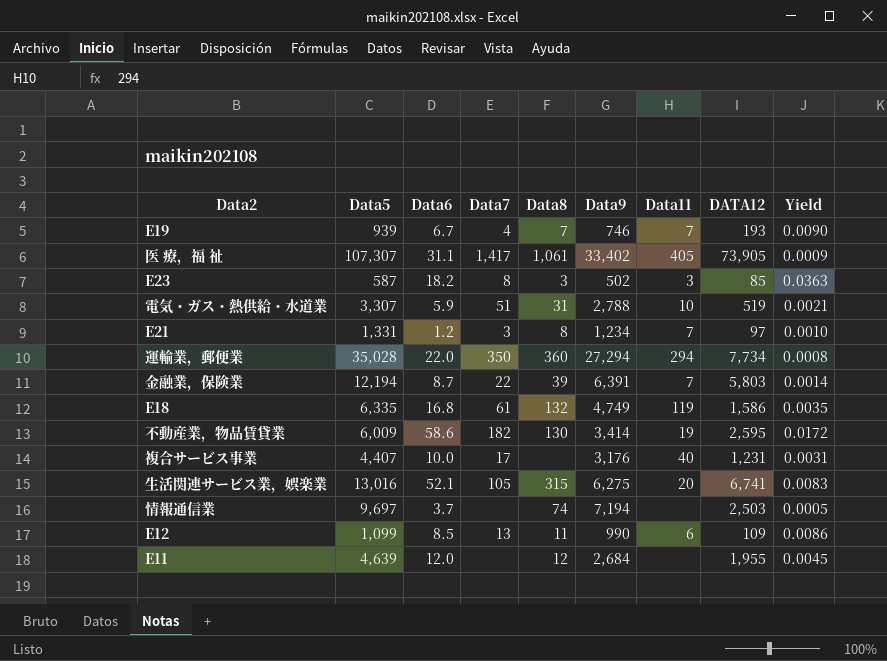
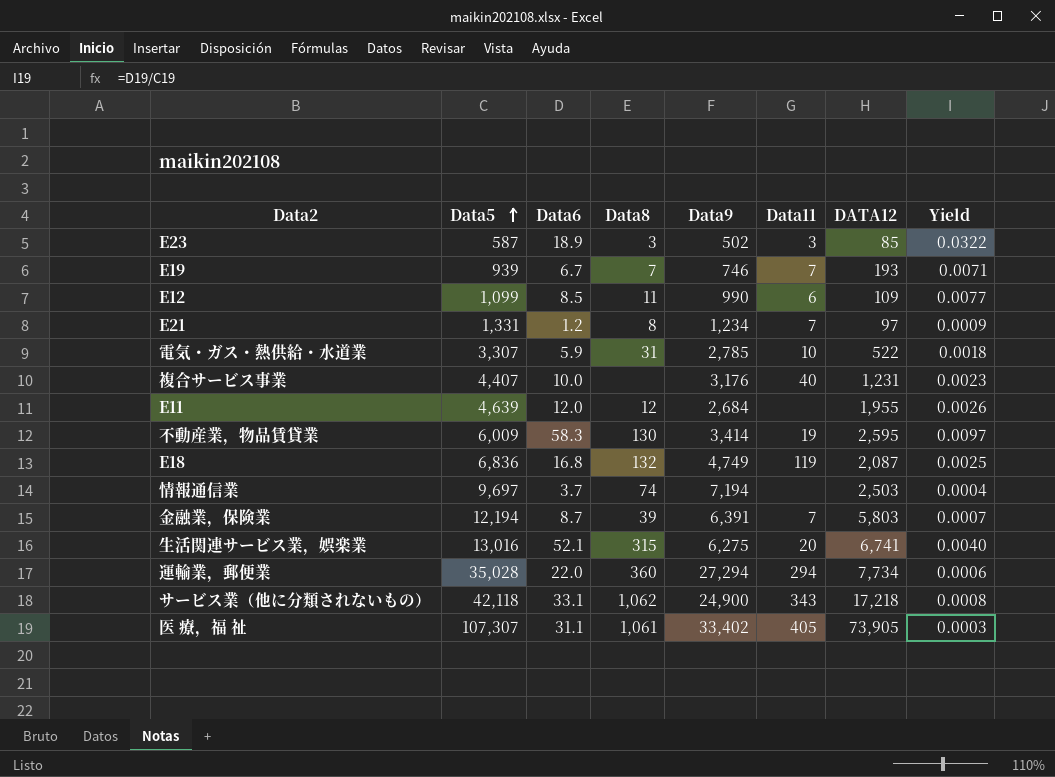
row order: none -> Data5 ascending
column Data7 | position: 4 -> none
column Yield | formula: [Data6] / [Data9] -> [Data6] / [Data5]
E23 | Data6: 18.2 -> 18.9
電気・ガス・熱供給・水道業 | Data9: 2,788 -> 2,785
電気・ガス・熱供給・水道業 | DATA12: 519 -> 522
不動産業，物品賃貸業 | Data6: 58.6 -> 58.3
E18 | Data5: 6,335 -> 6,836
E18 | DATA12: 1,586 -> 2,087
row サービス業（他に分類されないもの）: none -> 42,118 | 33.1 | 1,062 | 24,900 | 343 | 17,218 | 0.0008

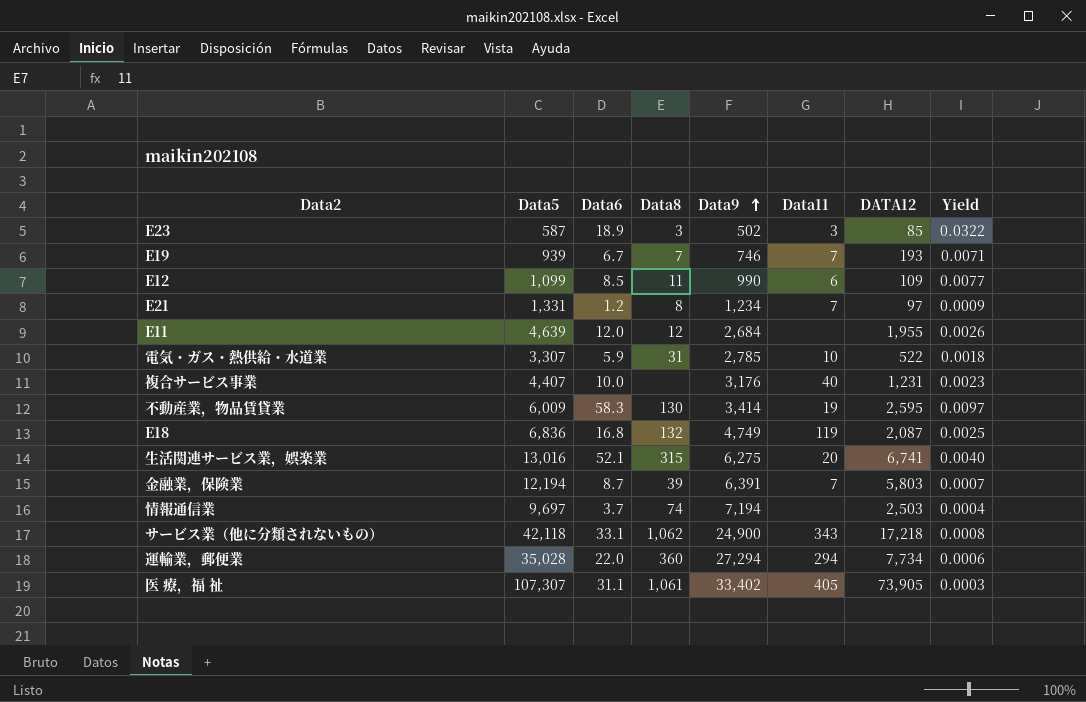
row order: Data5 ascending -> Data9 ascending

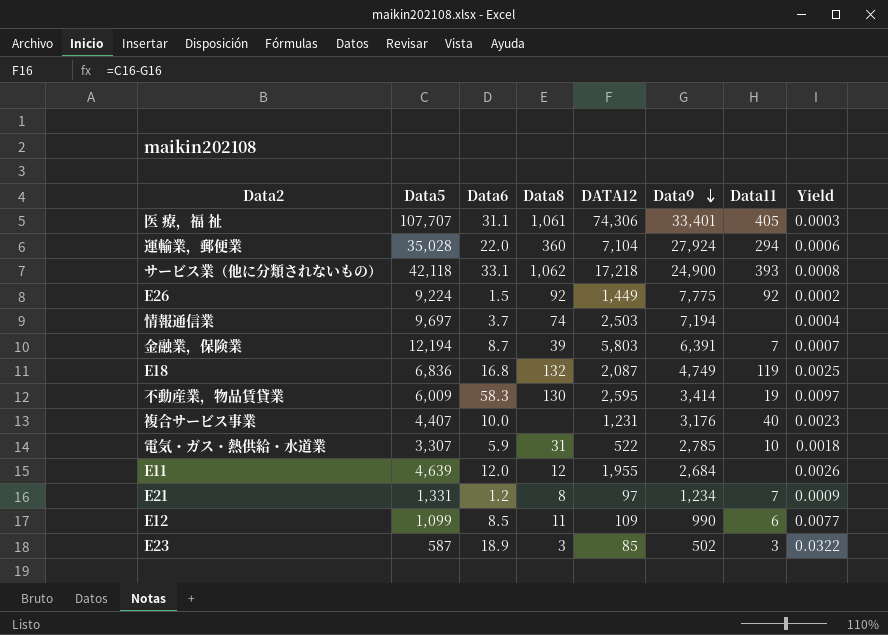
row order: Data9 ascending -> Data9 descending
column DATA12 | position: 7 -> 5
row E19: 939 | 6.7 | 7 | 746 | 7 | 193 | 0.0071 -> none
row 生活関連サービス業，娯楽業: 13,016 | 52.1 | 315 | 6,275 | 20 | 6,741 | 0.0040 -> none
医 療，福 祉 | Data5: 107,307 -> 107,707
医 療，福 祉 | DATA12: 73,905 -> 74,306
医 療，福 祉 | Data9: 33,402 -> 33,401
運輸業，郵便業 | DATA12: 7,734 -> 7,104
運輸業，郵便業 | Data9: 27,294 -> 27,924
サービス業（他に分類されないもの） | Data11: 343 -> 393
row E26: none -> 9,224 | 1.5 | 92 | 1,449 | 7,775 | 92 | 0.0002

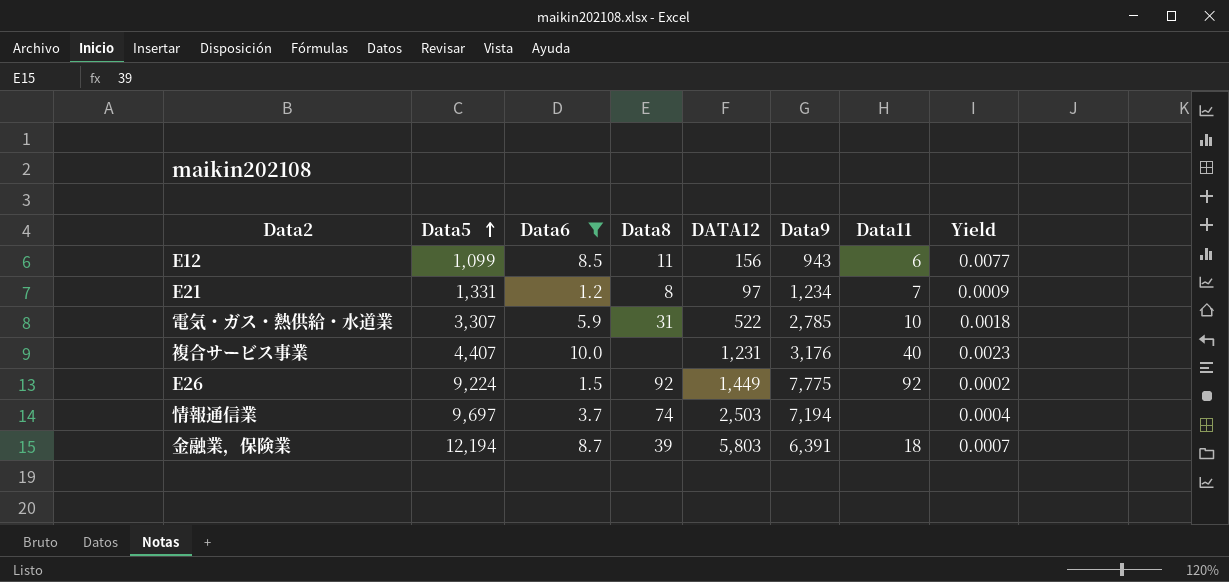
filter: none -> Data6 <= 10.0
row order: Data9 descending -> Data5 ascending
E12 | DATA12: 109 -> 156
E12 | Data9: 990 -> 943
金融業，保険業 | Data11: 7 -> 18

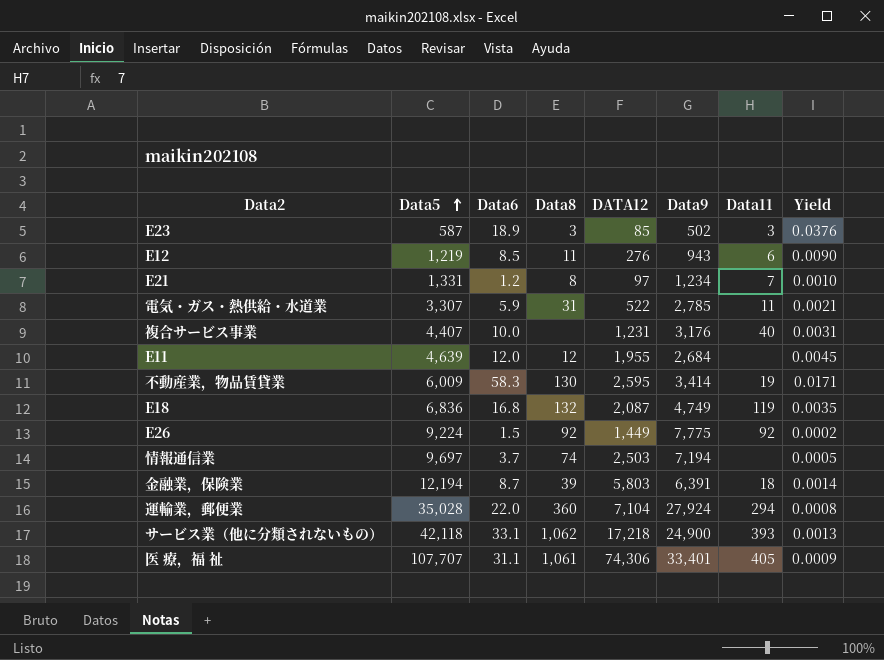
filter: Data6 <= 10.0 -> none
column Yield | formula: [Data6] / [Data5] -> [Data6] / [Data9]
E12 | Data5: 1,099 -> 1,219
E12 | DATA12: 156 -> 276
電気・ガス・熱供給・水道業 | Data11: 10 -> 11

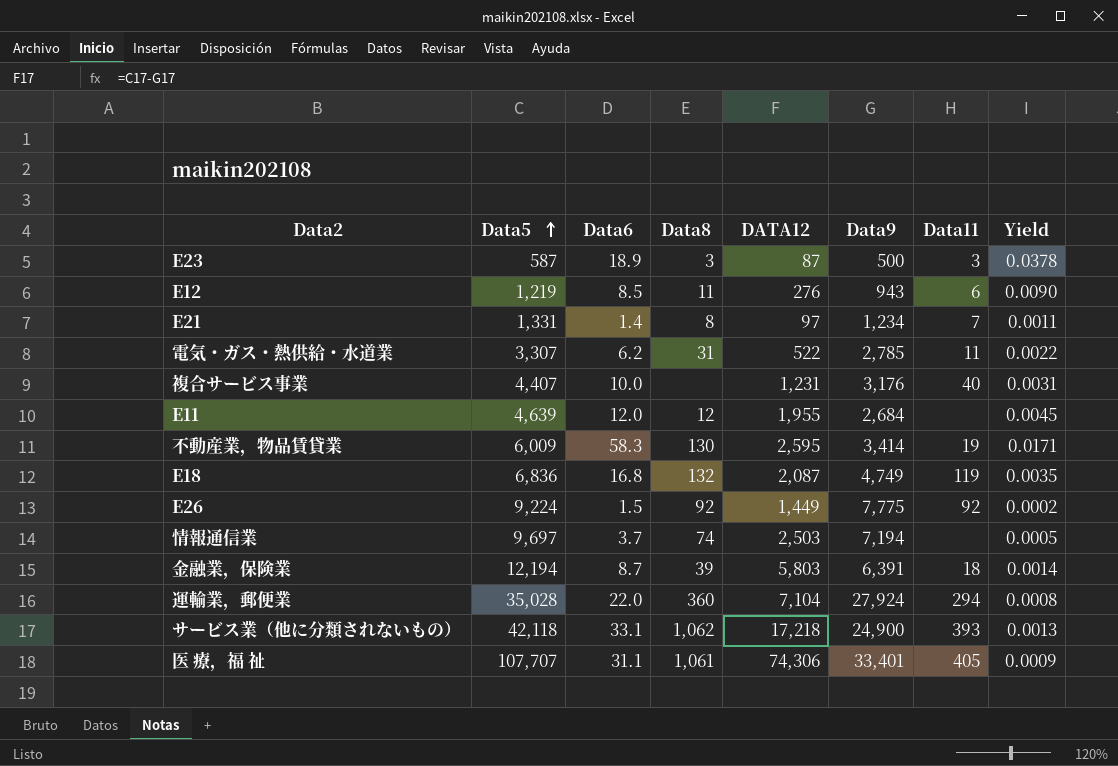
E23 | DATA12: 85 -> 87
E23 | Data9: 502 -> 500
E23 | Yield: 0.0376 -> 0.0378
E21 | Data6: 1.2 -> 1.4
E21 | Yield: 0.0010 -> 0.0011
電気・ガス・熱供給・水道業 | Data6: 5.9 -> 6.2
電気・ガス・熱供給・水道業 | Yield: 0.0021 -> 0.0022

